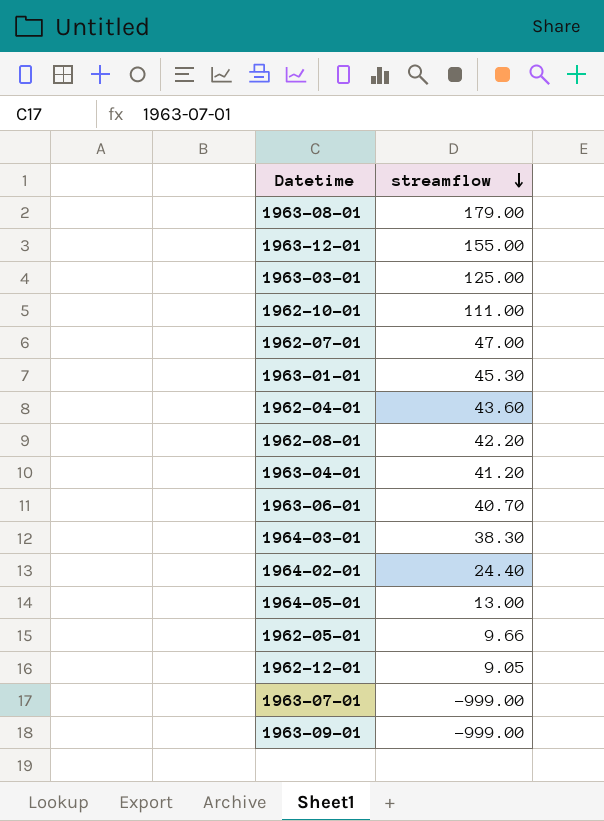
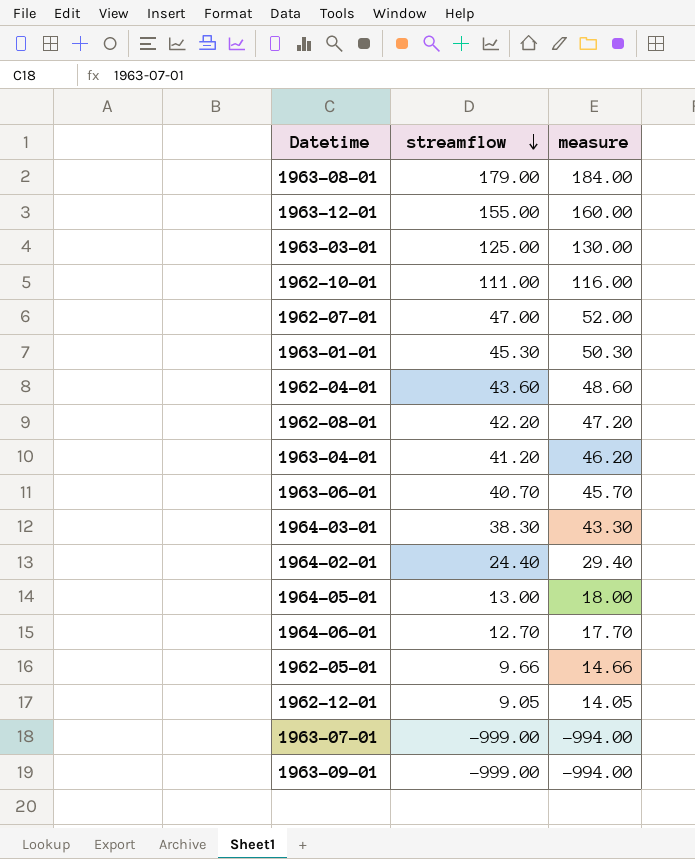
column measure | formula: none -> [streamflow] + 5
row 1964-06-01: none -> 12.70 | 17.70

